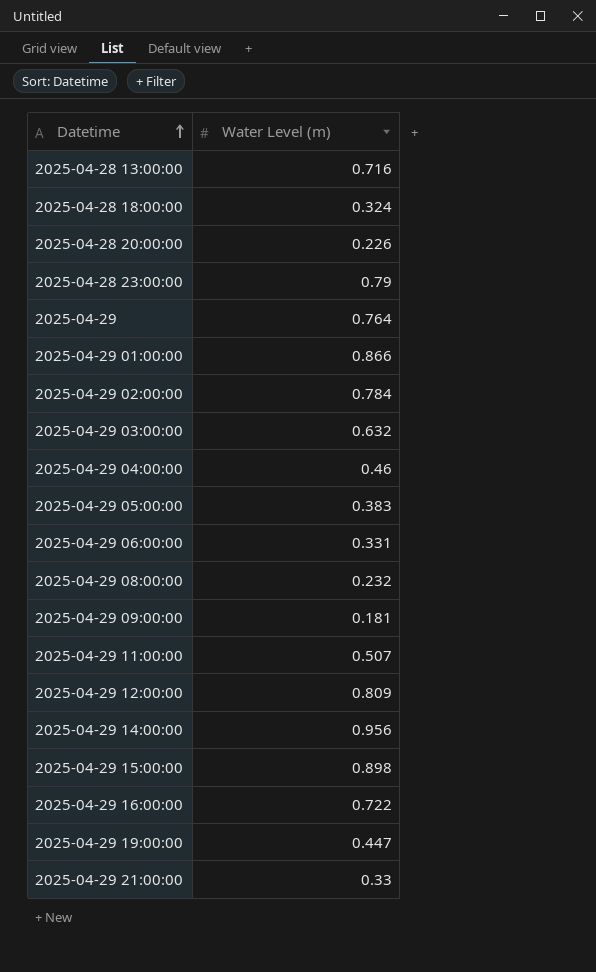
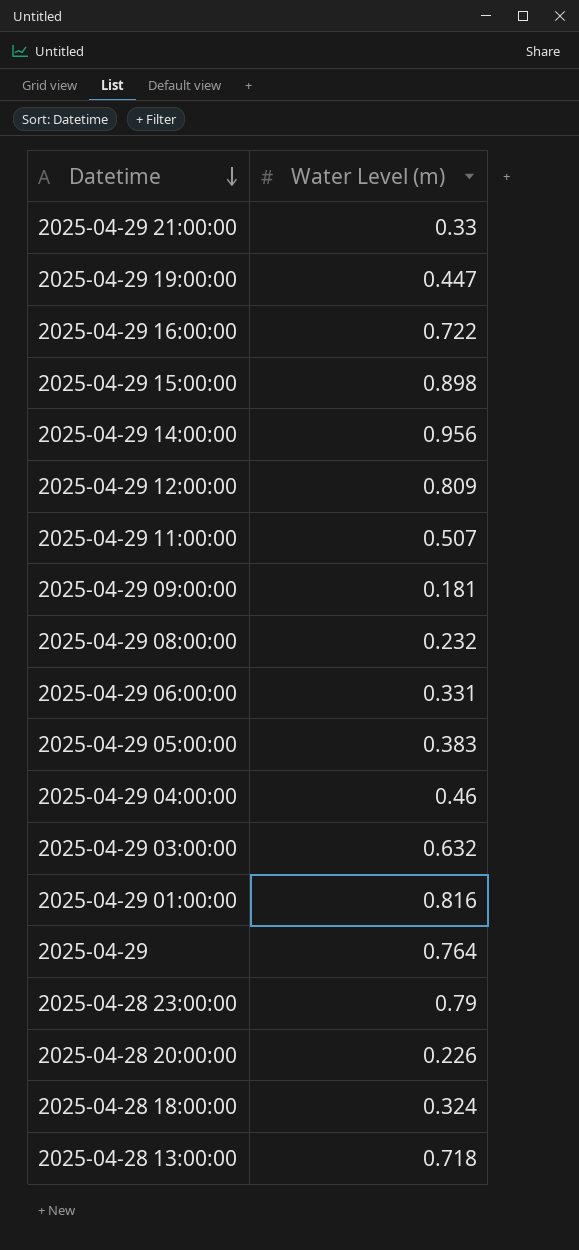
row order: Datetime ascending -> Datetime descending
row 2025-04-29 02:00:00: 0.784 -> none
2025-04-29 01:00:00 | Water Level (m): 0.866 -> 0.816
2025-04-28 13:00:00 | Water Level (m): 0.716 -> 0.718

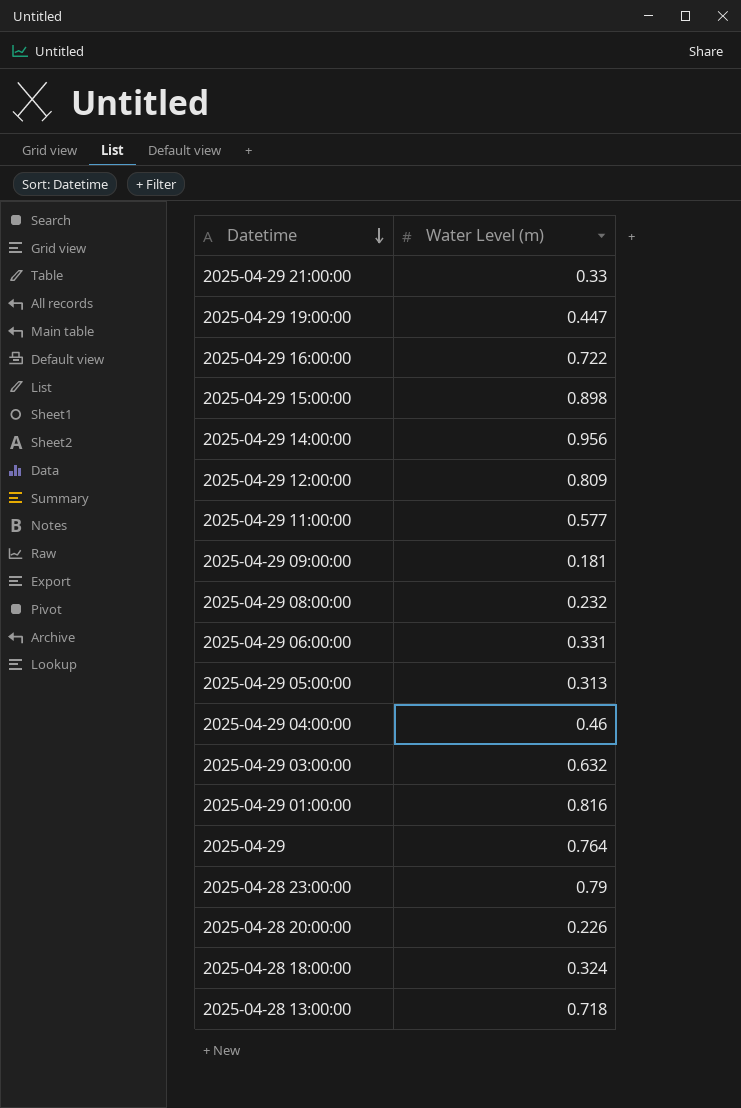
2025-04-29 11:00:00 | Water Level (m): 0.507 -> 0.577
2025-04-29 05:00:00 | Water Level (m): 0.383 -> 0.313

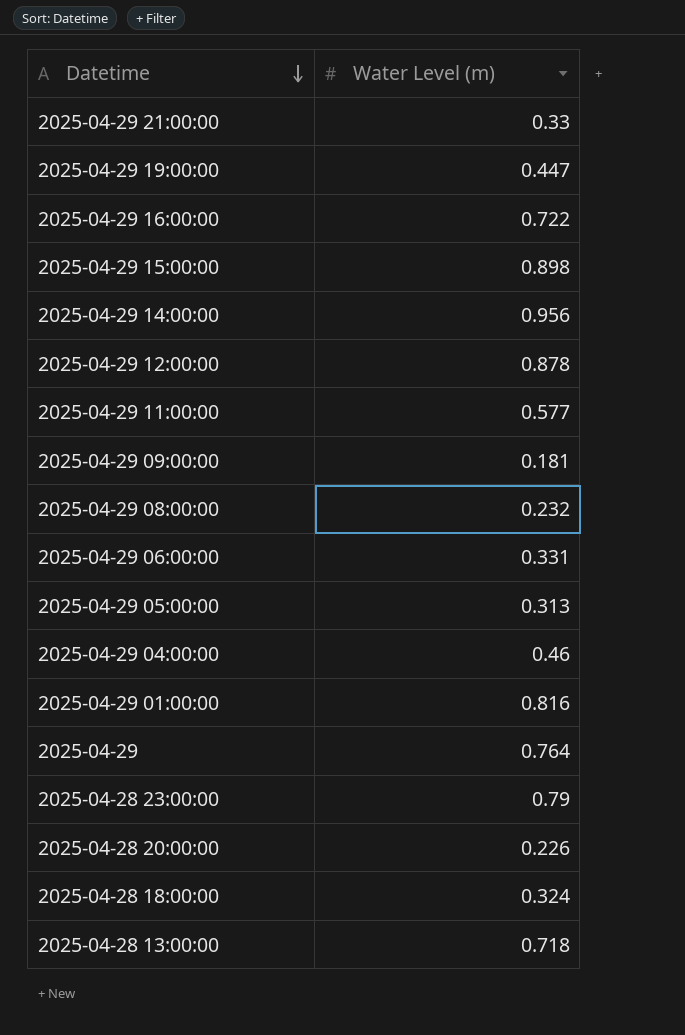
row 2025-04-29 03:00:00: 0.632 -> none
2025-04-29 12:00:00 | Water Level (m): 0.809 -> 0.878

